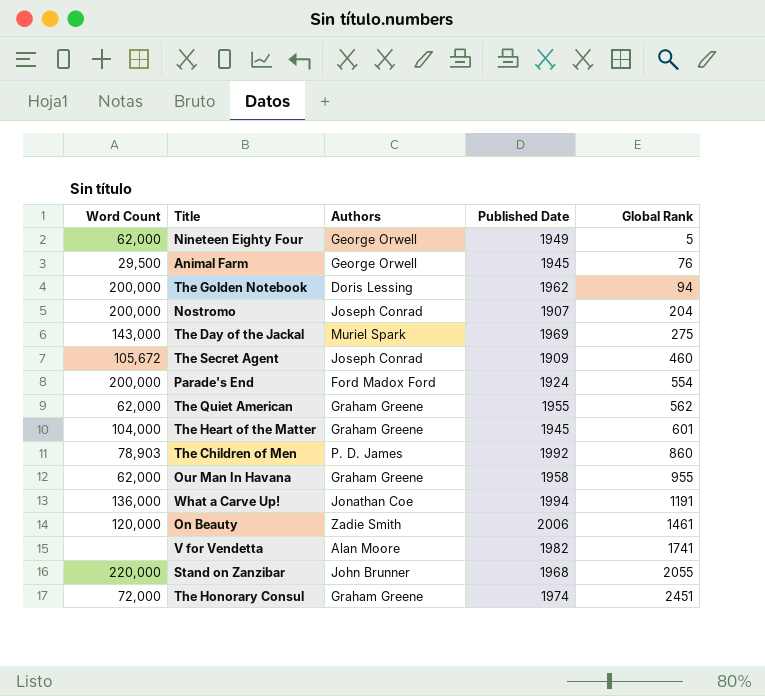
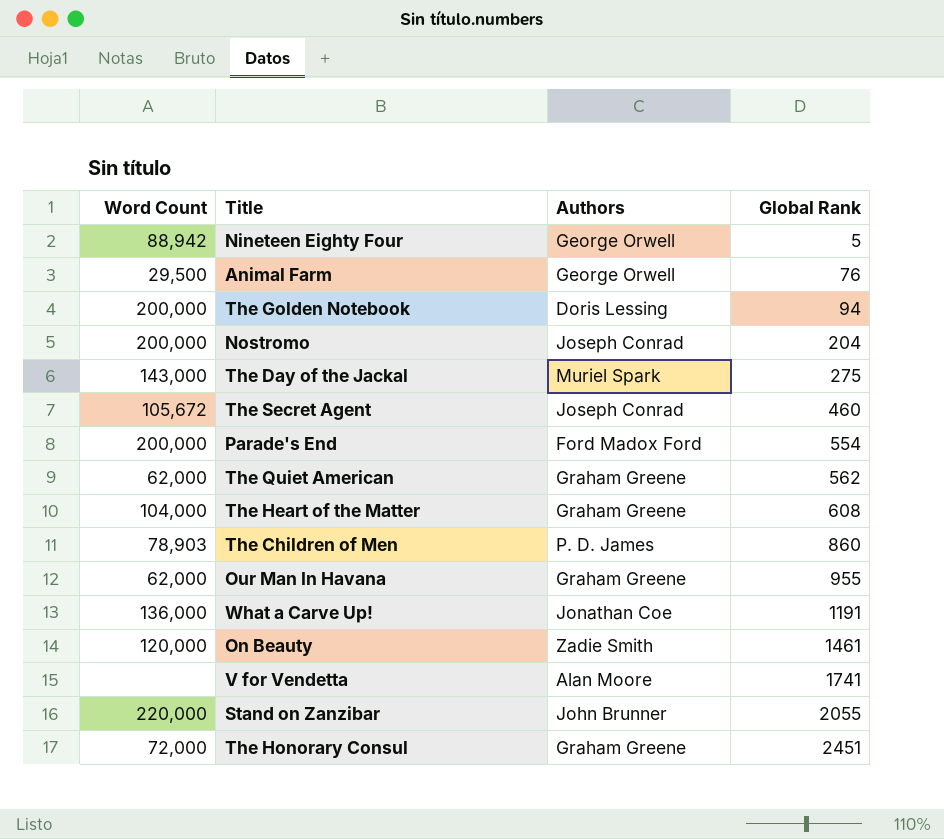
column Published Date | position: 4 -> none
Nineteen Eighty Four | Word Count: 62,000 -> 88,942
The Heart of the Matter | Global Rank: 601 -> 608

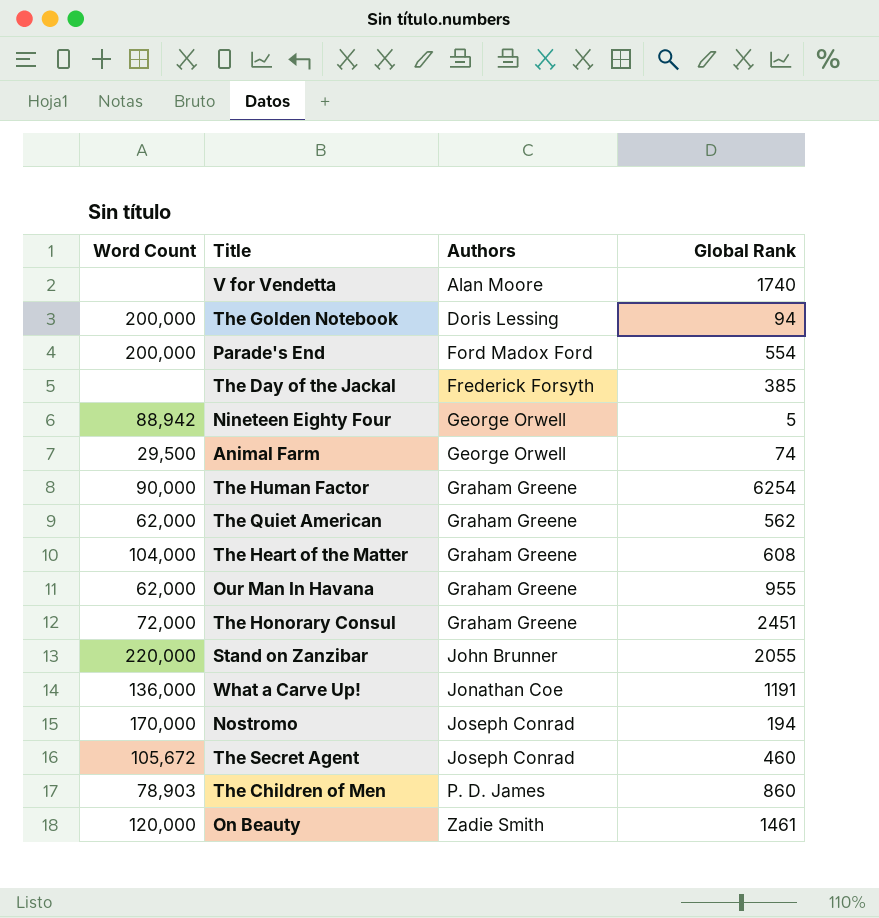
row order: Global Rank ascending -> Authors ascending
V for Vendetta | Global Rank: 1741 -> 1740
The Day of the Jackal | Word Count: 143,000 -> none
The Day of the Jackal | Authors: Muriel Spark -> Frederick Forsyth
The Day of the Jackal | Global Rank: 275 -> 385
Animal Farm | Global Rank: 76 -> 74
row The Human Factor: none -> 90,000 | Graham Greene | 6254
Nostromo | Word Count: 200,000 -> 170,000
Nostromo | Global Rank: 204 -> 194

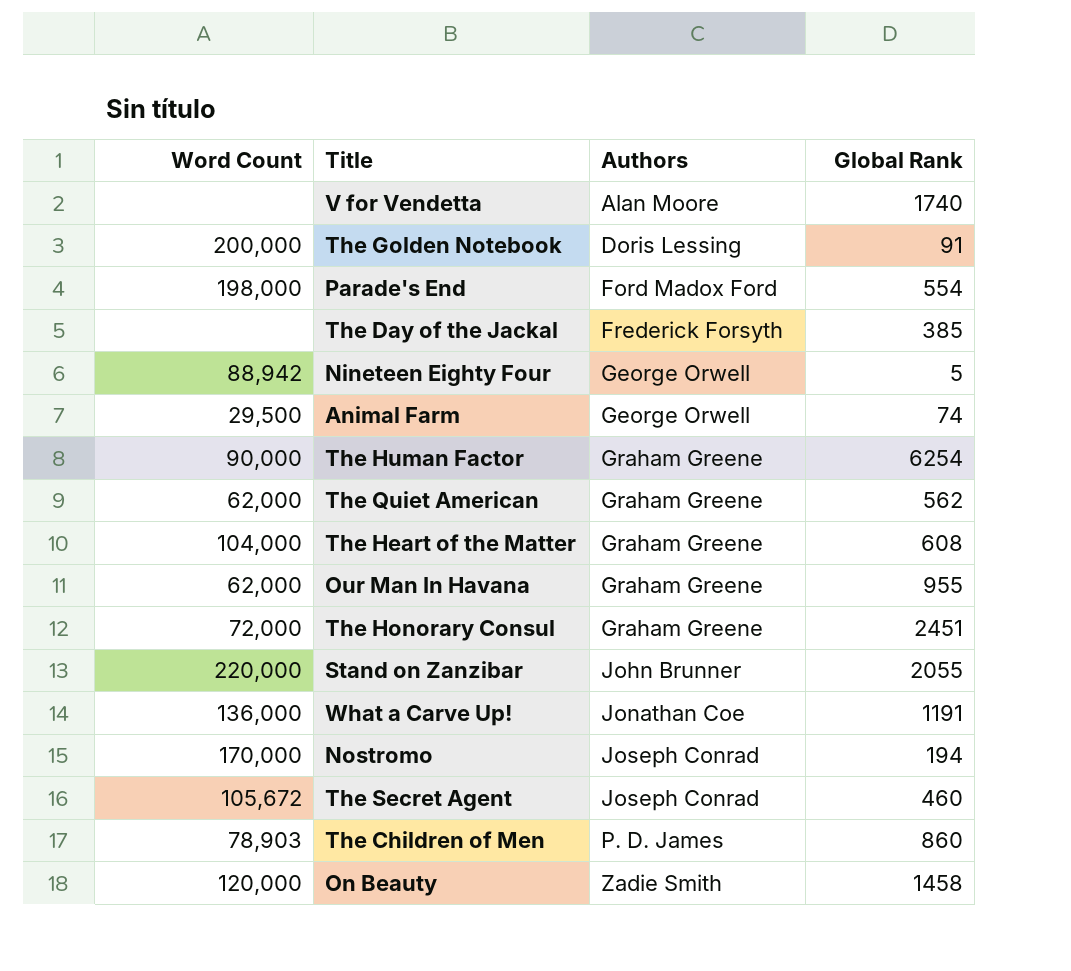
The Golden Notebook | Global Rank: 94 -> 91
Parade's End | Word Count: 200,000 -> 198,000
On Beauty | Global Rank: 1461 -> 1458

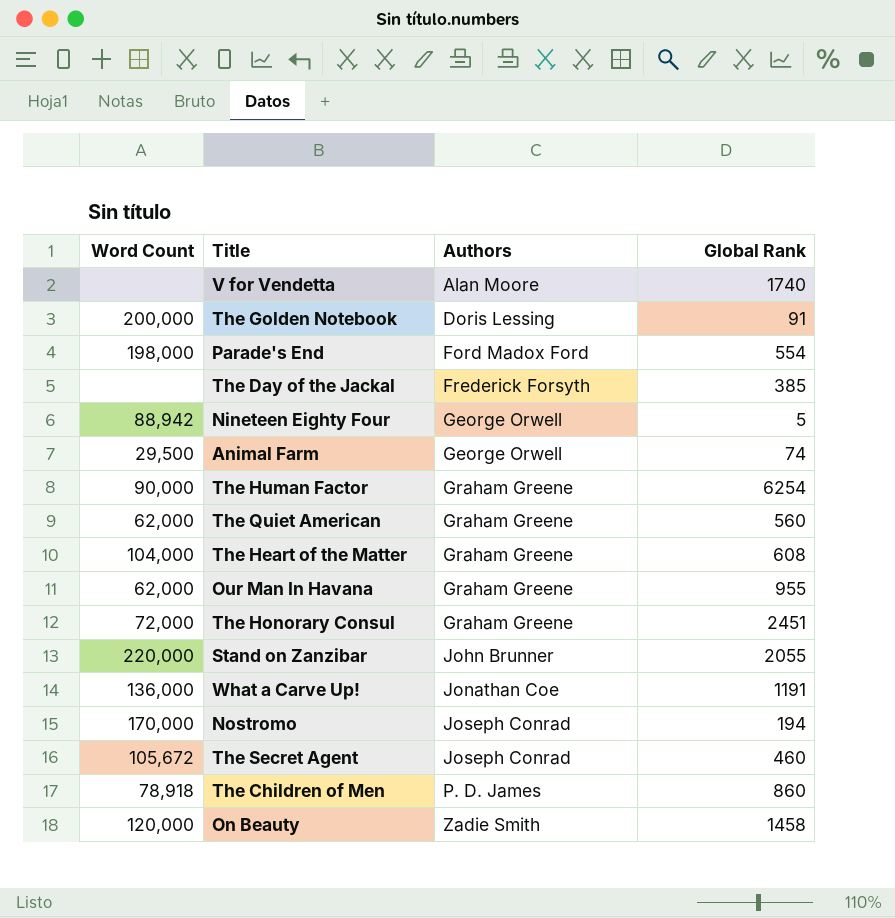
The Quiet American | Global Rank: 562 -> 560
The Children of Men | Word Count: 78,903 -> 78,918

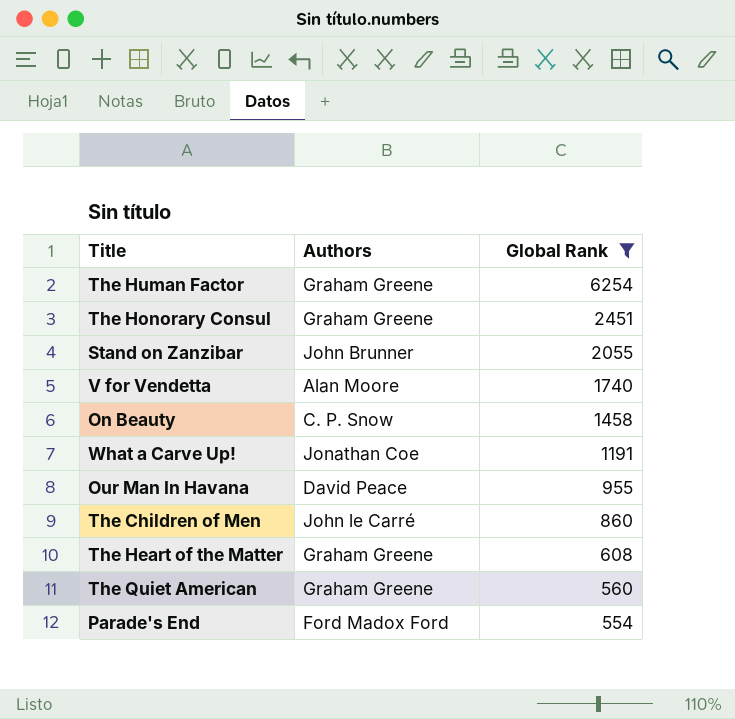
filter: none -> Global Rank >= 554
row order: Authors ascending -> Global Rank descending
column Word Count | position: 1 -> none
On Beauty | Authors: Zadie Smith -> C. P. Snow
Our Man In Havana | Authors: Graham Greene -> David Peace
The Children of Men | Authors: P. D. James -> John le Carré

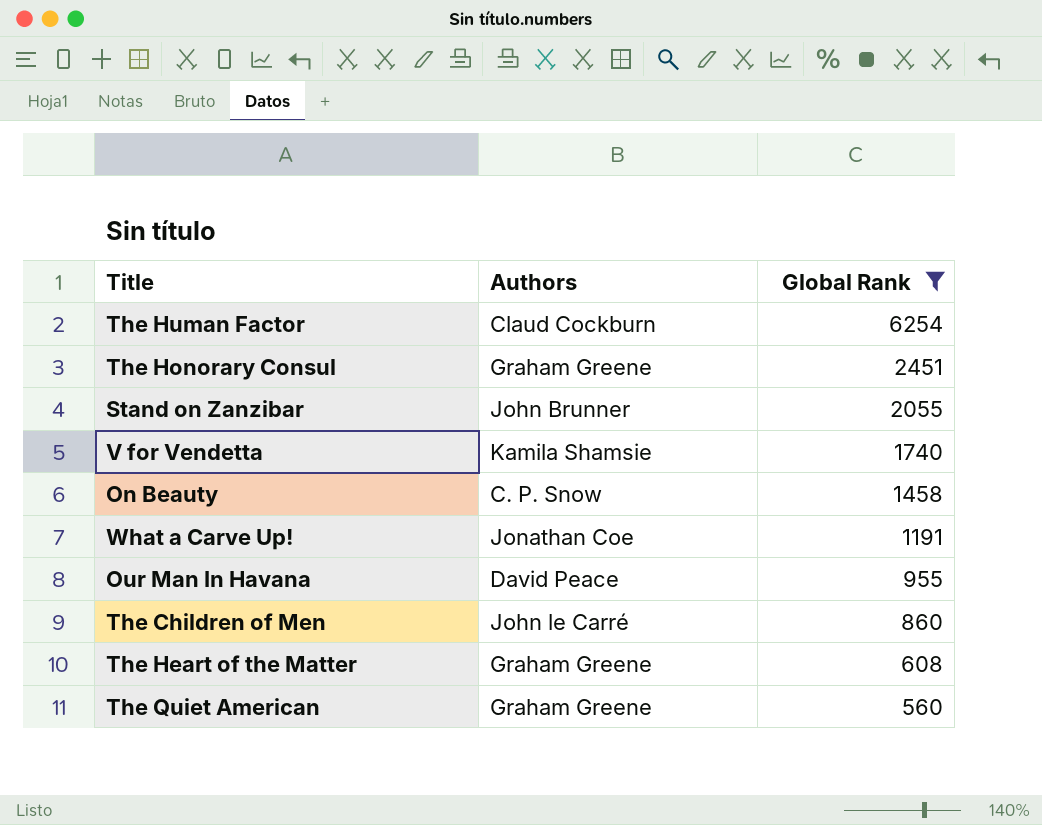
row Parade's End: Ford Madox Ford | 554 -> none
The Human Factor | Authors: Graham Greene -> Claud Cockburn
V for Vendetta | Authors: Alan Moore -> Kamila Shamsie

